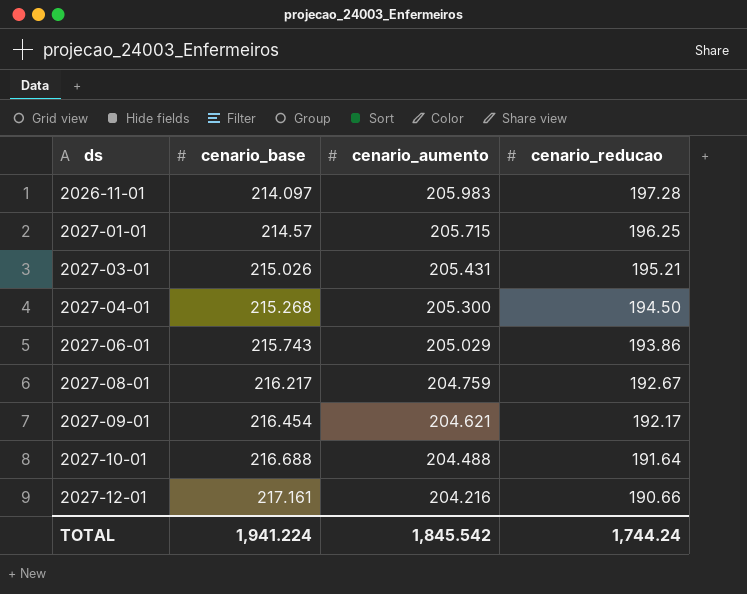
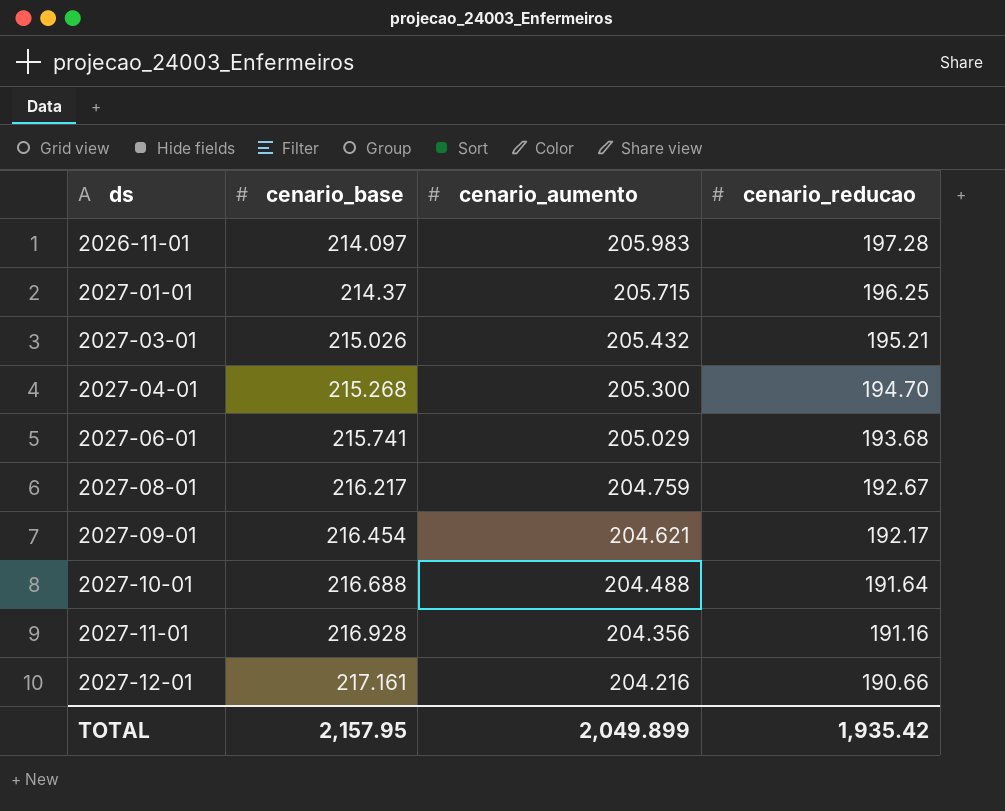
2027-01-01 | cenario_base: 214.57 -> 214.37
2027-03-01 | cenario_aumento: 205.431 -> 205.432
2027-04-01 | cenario_reducao: 194.50 -> 194.70
2027-06-01 | cenario_base: 215.743 -> 215.741
2027-06-01 | cenario_reducao: 193.86 -> 193.68
row 2027-11-01: none -> 216.928 | 204.356 | 191.16
TOTAL | cenario_base: 1,941.224 -> 2,157.95
TOTAL | cenario_aumento: 1,845.542 -> 2,049.899
TOTAL | cenario_reducao: 1,744.24 -> 1,935.42

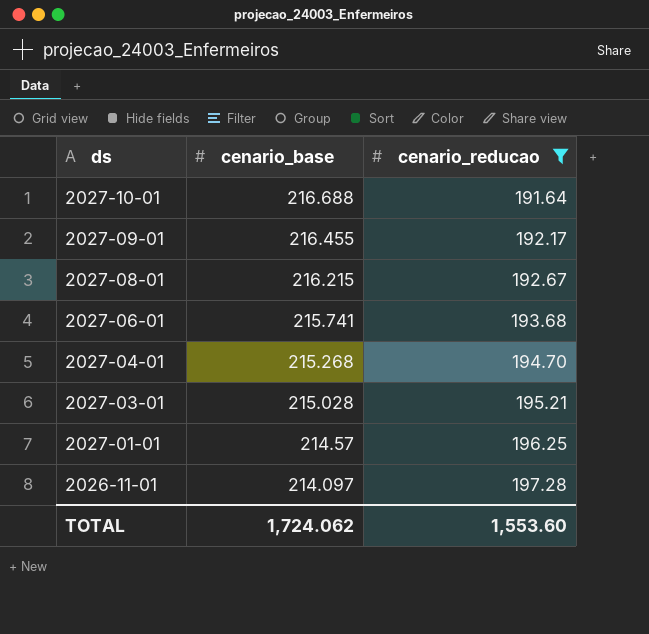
filter: none -> cenario_reducao >= 191.64
row order: ds ascending -> ds descending
column cenario_aumento | position: 3 -> none
2027-09-01 | cenario_base: 216.454 -> 216.455
2027-08-01 | cenario_base: 216.217 -> 216.215
2027-03-01 | cenario_base: 215.026 -> 215.028
2027-01-01 | cenario_base: 214.37 -> 214.57
TOTAL | cenario_base: 2,157.95 -> 1,724.062
TOTAL | cenario_reducao: 1,935.42 -> 1,553.60

